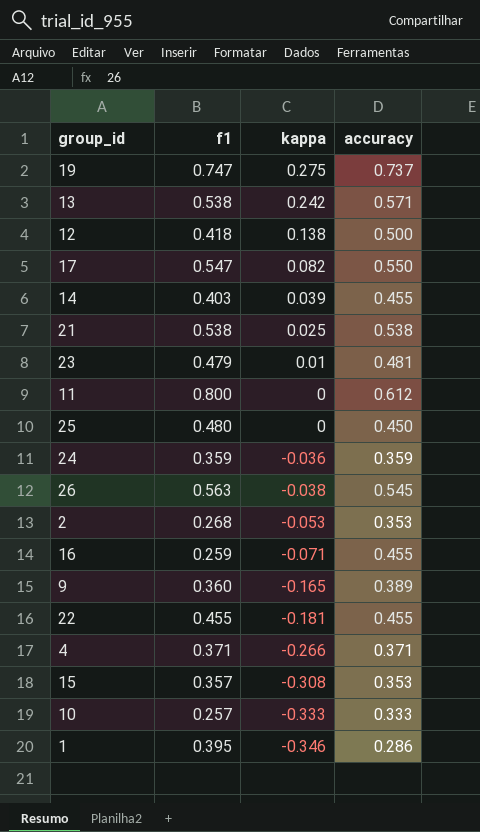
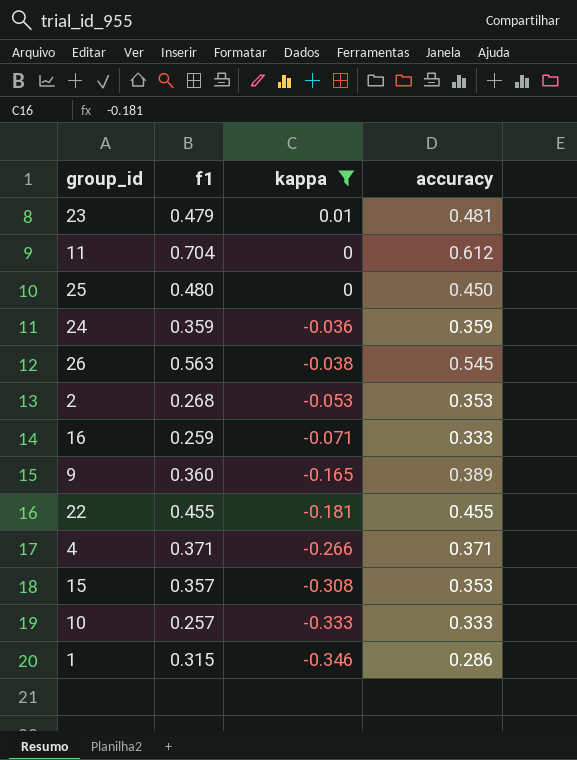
filter: none -> kappa <= 0.01
11 | f1: 0.800 -> 0.704
16 | accuracy: 0.455 -> 0.333
1 | f1: 0.395 -> 0.315

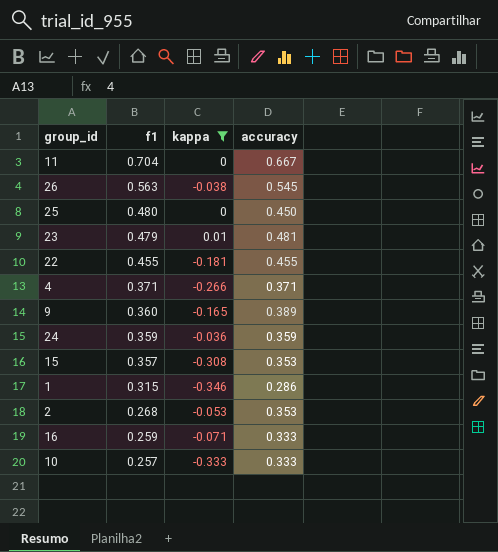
row order: kappa descending -> f1 descending
11 | accuracy: 0.612 -> 0.667

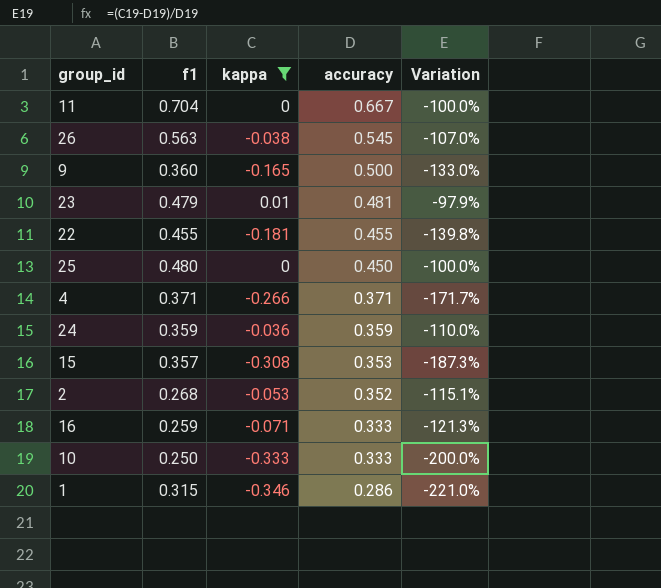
row order: f1 descending -> accuracy descending
column Variation | formula: none -> ([kappa] - [accuracy]) / [accuracy]
9 | accuracy: 0.389 -> 0.500
2 | accuracy: 0.353 -> 0.352
10 | f1: 0.257 -> 0.250

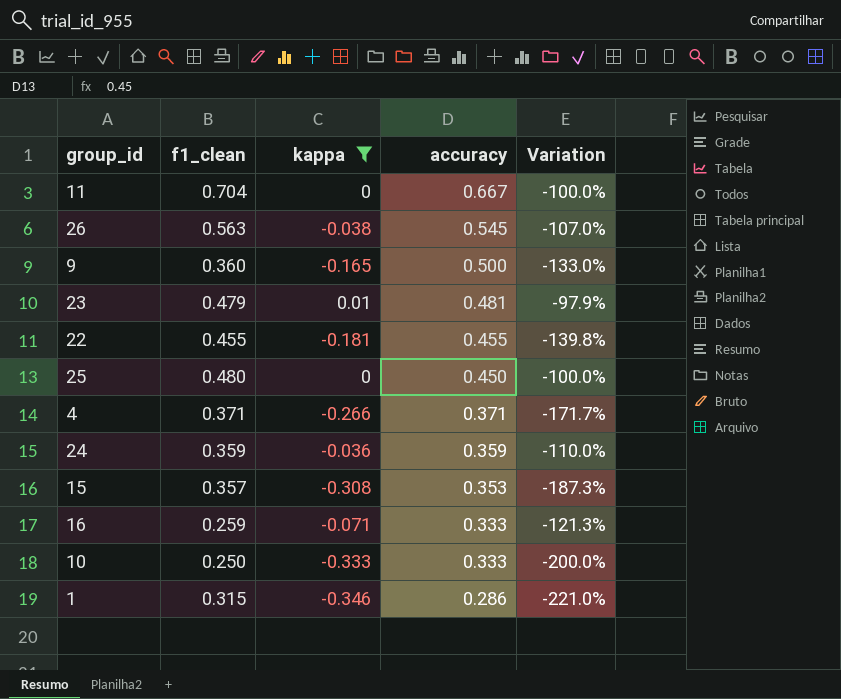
column name: f1 -> f1_clean
row 2: 0.268 | -0.053 | 0.352 | -115.1% -> none

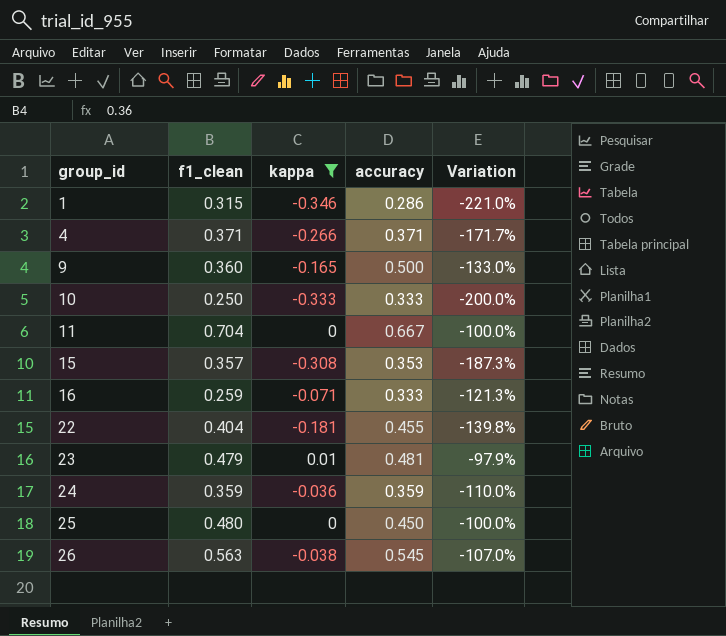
row order: accuracy descending -> group_id ascending
22 | f1_clean: 0.455 -> 0.404

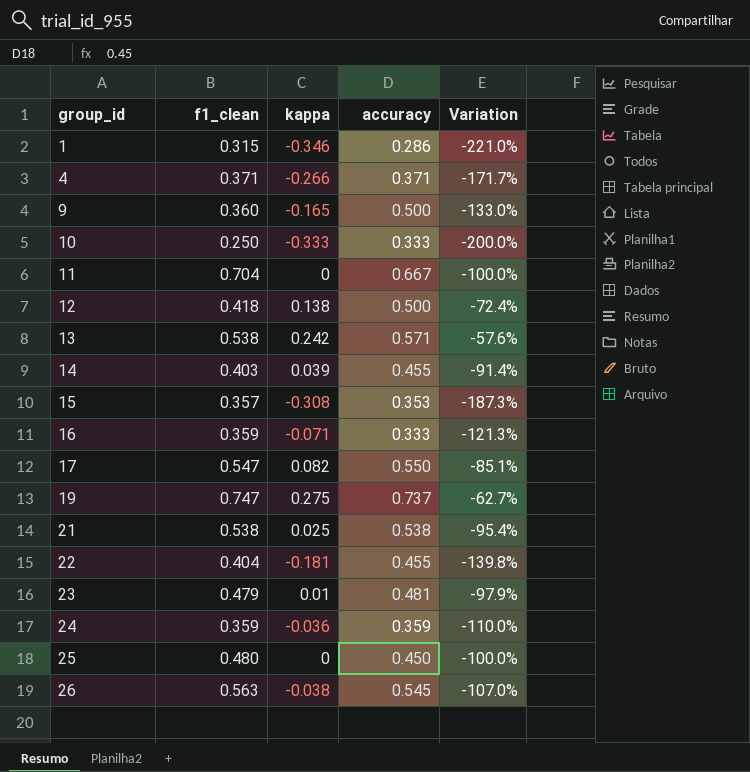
filter: kappa <= 0.01 -> none
16 | f1_clean: 0.259 -> 0.359

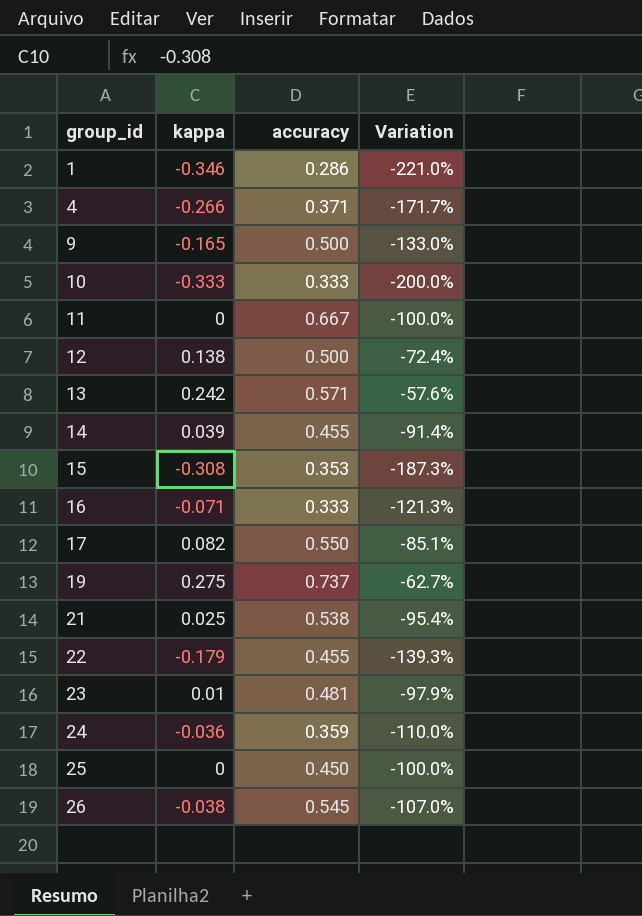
column f1_clean | position: 2 -> none
22 | kappa: -0.181 -> -0.179
22 | Variation: -139.8% -> -139.3%

